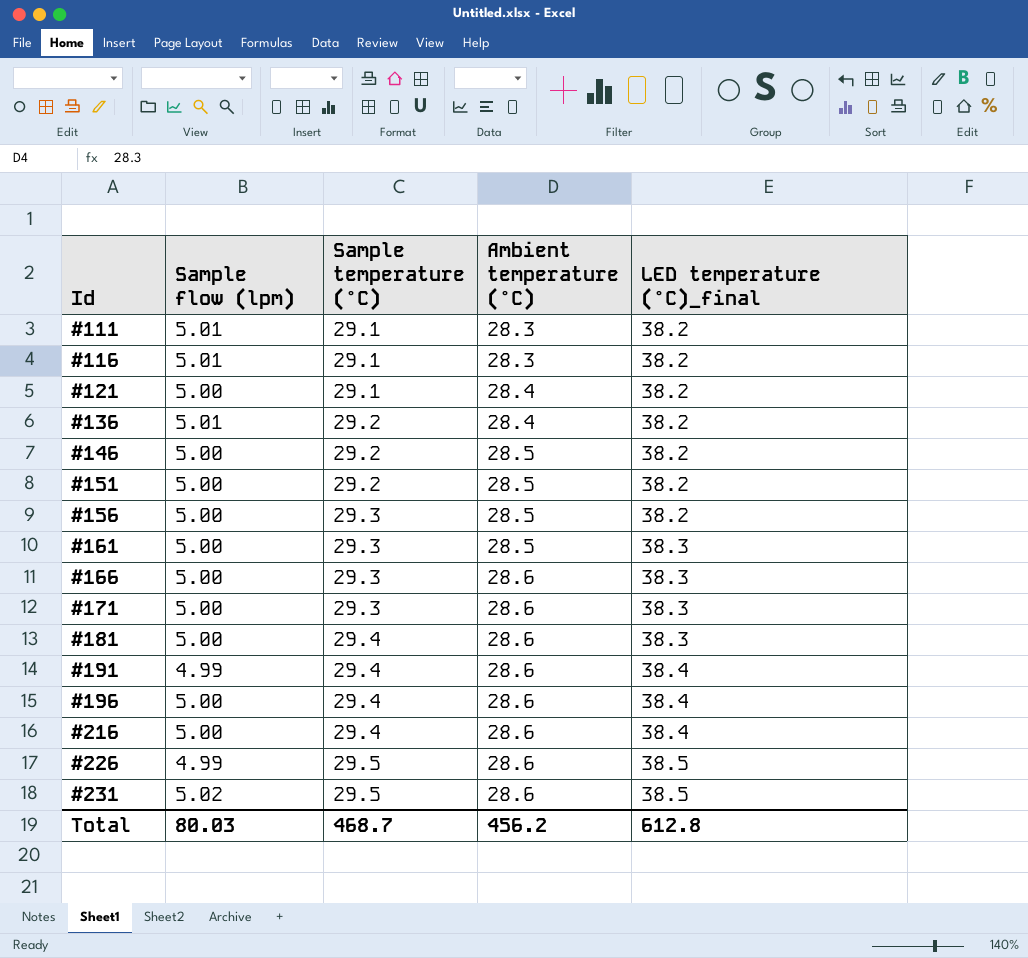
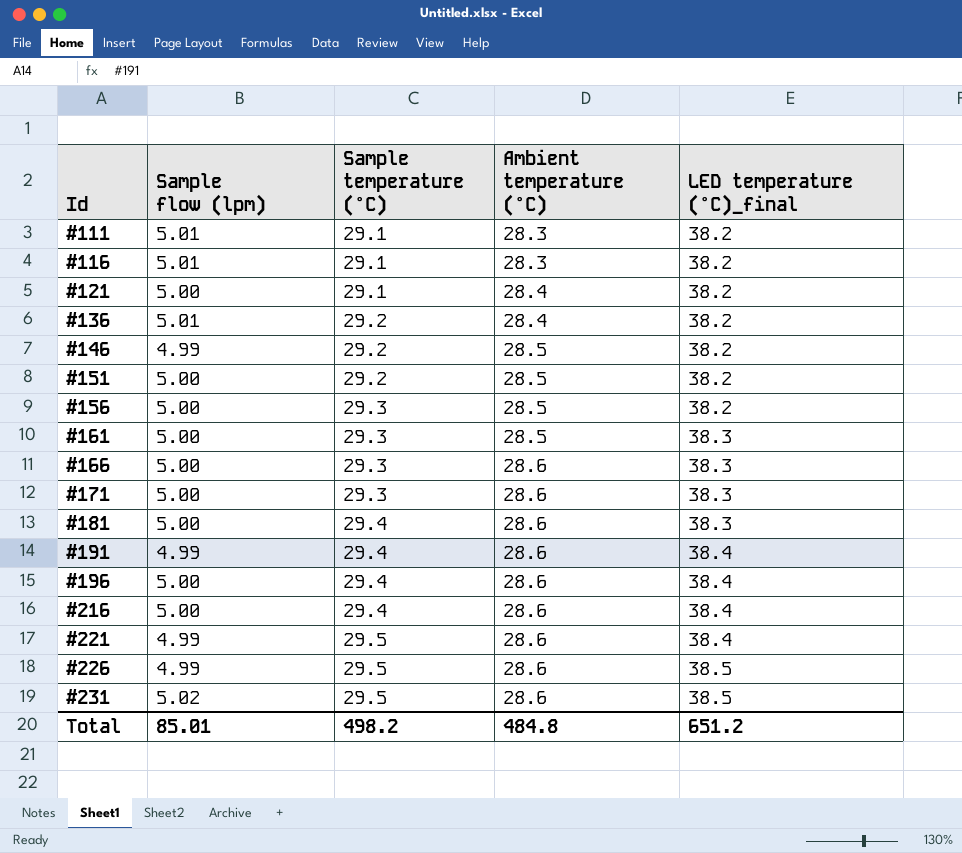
#146 | Sample flow (lpm): 5.00 -> 4.99
row #221: none -> 4.99 | 29.5 | 28.6 | 38.4
Total | Sample flow (lpm): 80.03 -> 85.01
Total | Sample temperature (°C): 468.7 -> 498.2
Total | Ambient temperature (°C): 456.2 -> 484.8
Total | LED temperature (°C)_final: 612.8 -> 651.2

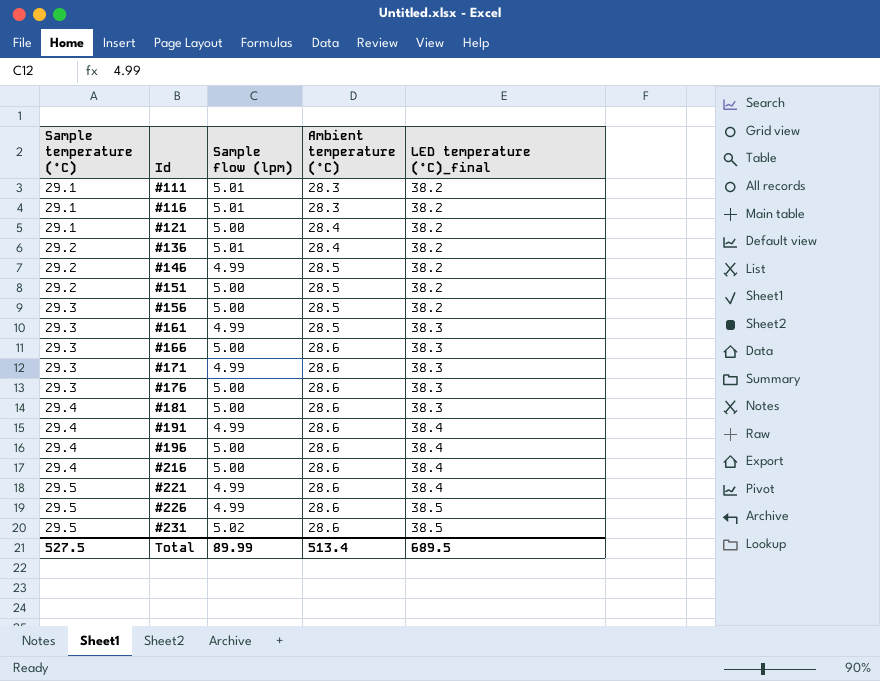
column Sample temperature (°C) | position: 3 -> 1
#161 | Sample flow (lpm): 5.00 -> 4.99
#171 | Sample flow (lpm): 5.00 -> 4.99
row #176: none -> 29.3 | 5.00 | 28.6 | 38.3
Total | Sample temperature (°C): 498.2 -> 527.5
Total | Sample flow (lpm): 85.01 -> 89.99
Total | Ambient temperature (°C): 484.8 -> 513.4
Total | LED temperature (°C)_final: 651.2 -> 689.5

